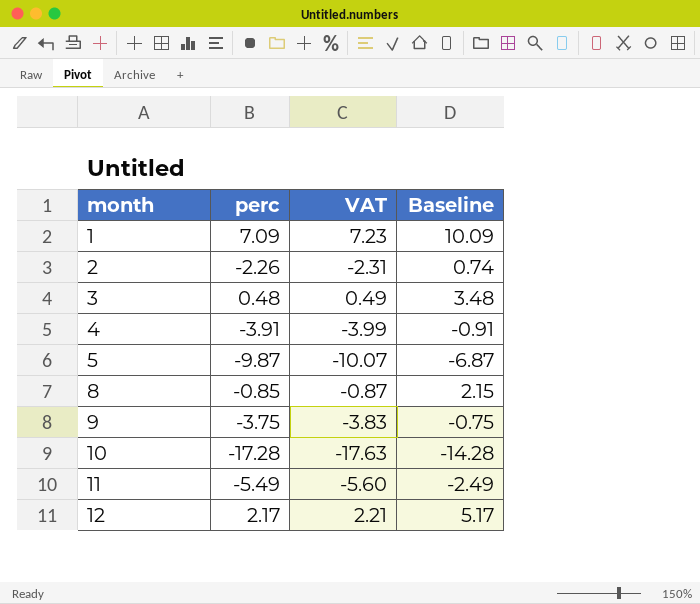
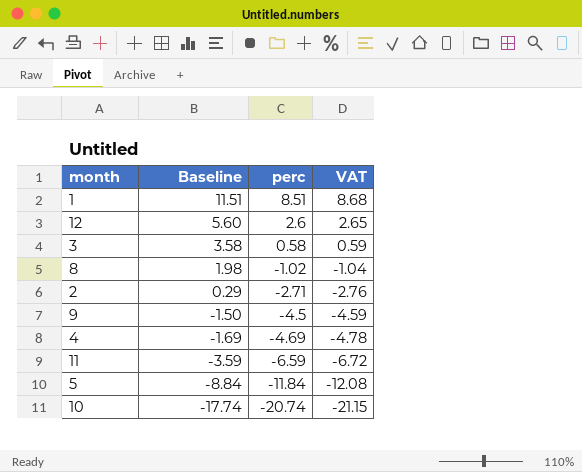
row order: month ascending -> Baseline descending
column Baseline | position: 4 -> 2
1 | Baseline: 10.09 -> 11.51
1 | perc: 7.09 -> 8.51
1 | VAT: 7.23 -> 8.68
12 | Baseline: 5.17 -> 5.60
12 | perc: 2.17 -> 2.6
12 | VAT: 2.21 -> 2.65
3 | Baseline: 3.48 -> 3.58
3 | perc: 0.48 -> 0.58
3 | VAT: 0.49 -> 0.59
8 | Baseline: 2.15 -> 1.98
8 | perc: -0.85 -> -1.02
8 | VAT: -0.87 -> -1.04
2 | Baseline: 0.74 -> 0.29
2 | perc: -2.26 -> -2.71
2 | VAT: -2.31 -> -2.76
9 | Baseline: -0.75 -> -1.50
9 | perc: -3.75 -> -4.5
9 | VAT: -3.83 -> -4.59
4 | Baseline: -0.91 -> -1.69
4 | perc: -3.91 -> -4.69
4 | VAT: -3.99 -> -4.78
11 | Baseline: -2.49 -> -3.59
11 | perc: -5.49 -> -6.59
11 | VAT: -5.60 -> -6.72
5 | Baseline: -6.87 -> -8.84
5 | perc: -9.87 -> -11.84
5 | VAT: -10.07 -> -12.08
10 | Baseline: -14.28 -> -17.74
10 | perc: -17.28 -> -20.74
10 | VAT: -17.63 -> -21.15

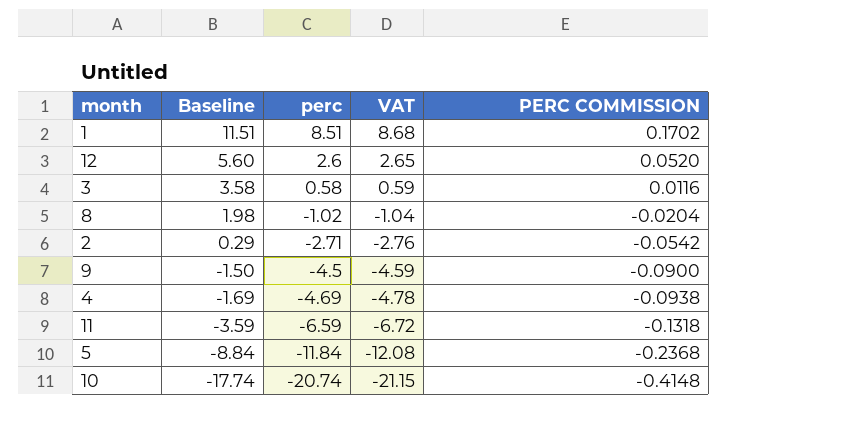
column PERC COMMISSION | formula: none -> [perc] * 0.02

